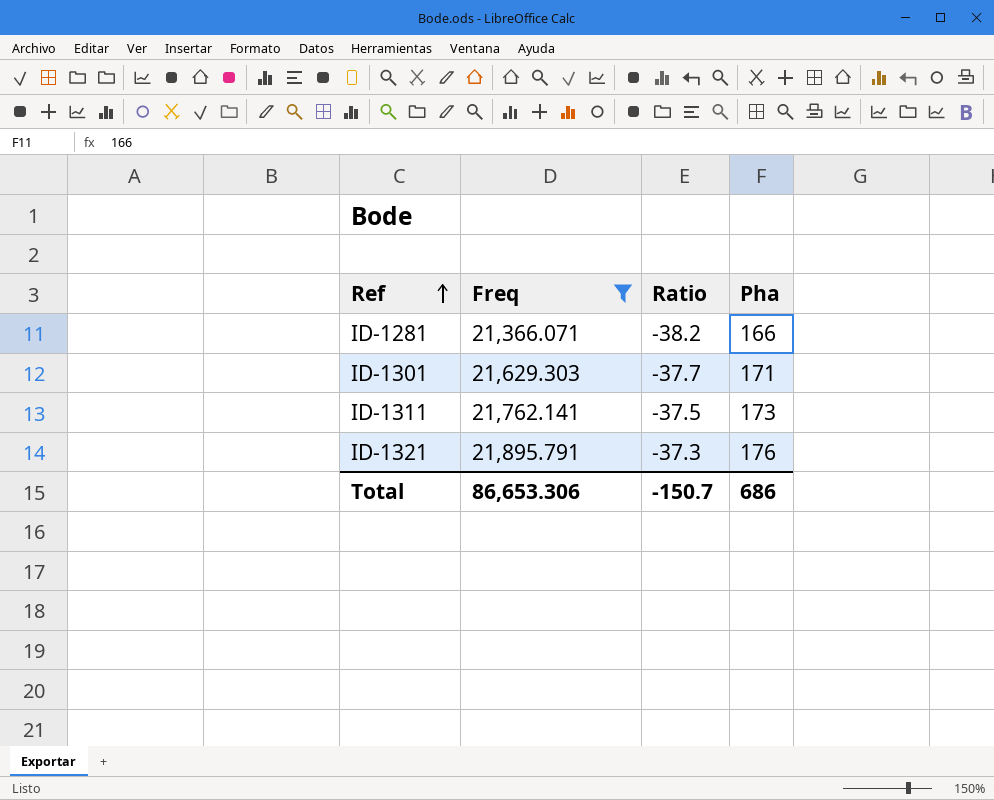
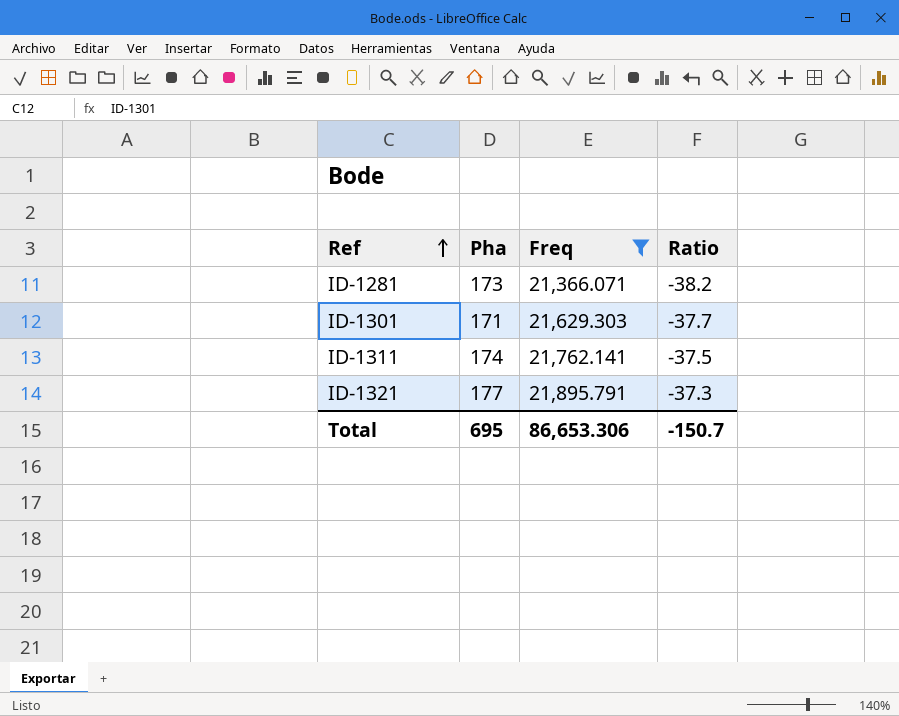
column Pha | position: 4 -> 2
ID-1281 | Pha: 166 -> 173
ID-1311 | Pha: 173 -> 174
ID-1321 | Pha: 176 -> 177
Total | Pha: 686 -> 695

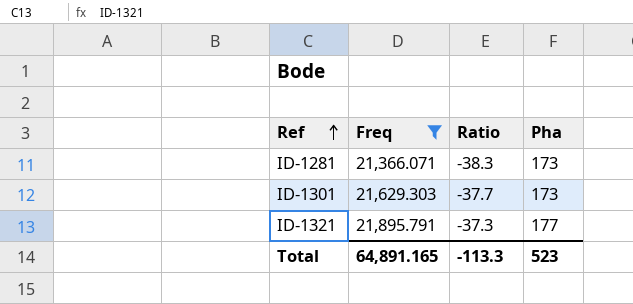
column Pha | position: 2 -> 4
row ID-1311: 174 | 21,762.141 | -37.5 -> none
ID-1281 | Ratio: -38.2 -> -38.3
ID-1301 | Pha: 171 -> 173
Total | Freq: 86,653.306 -> 64,891.165
Total | Ratio: -150.7 -> -113.3
Total | Pha: 695 -> 523

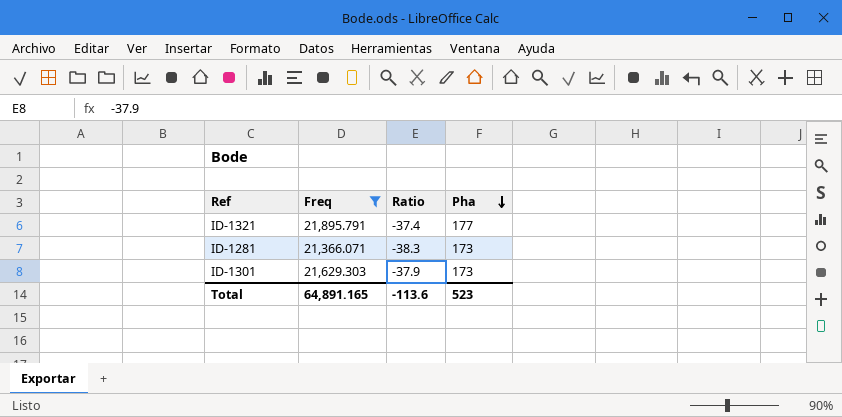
row order: Ref ascending -> Pha descending
ID-1321 | Ratio: -37.3 -> -37.4
ID-1301 | Ratio: -37.7 -> -37.9
Total | Ratio: -113.3 -> -113.6

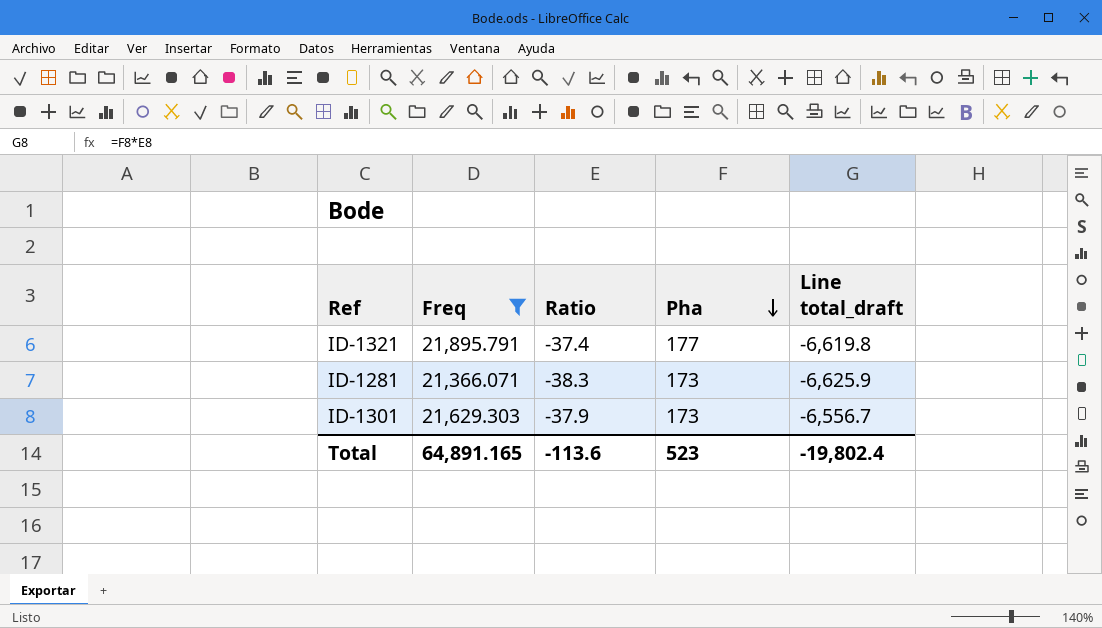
column Line total_draft | formula: none -> [Ratio] * [Pha]

